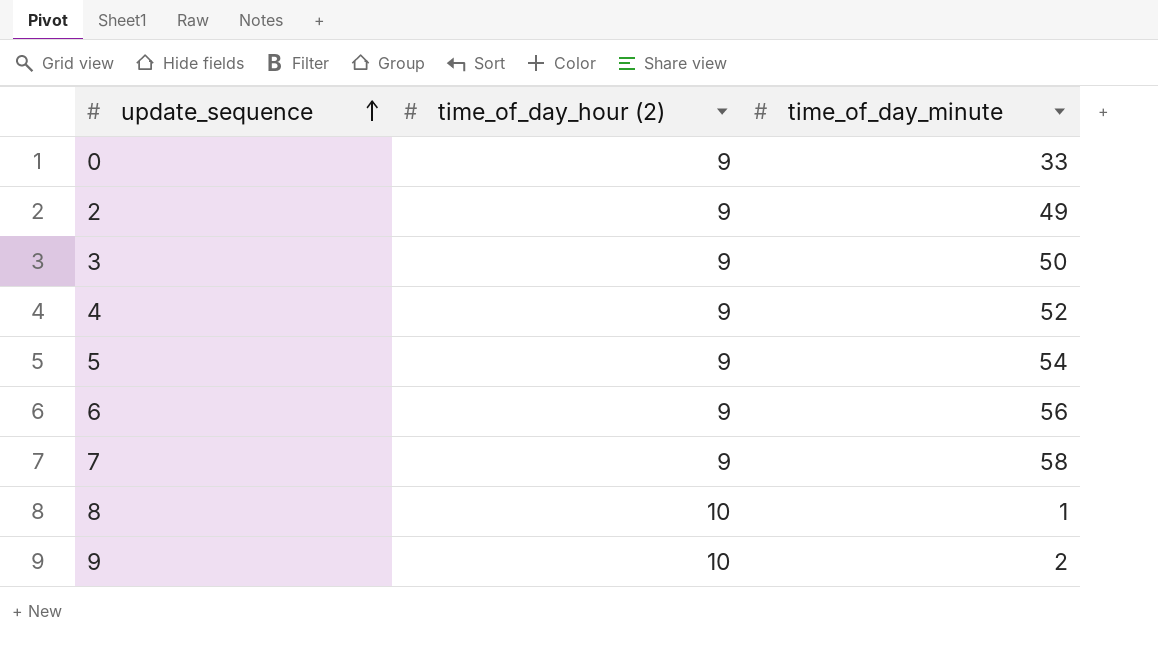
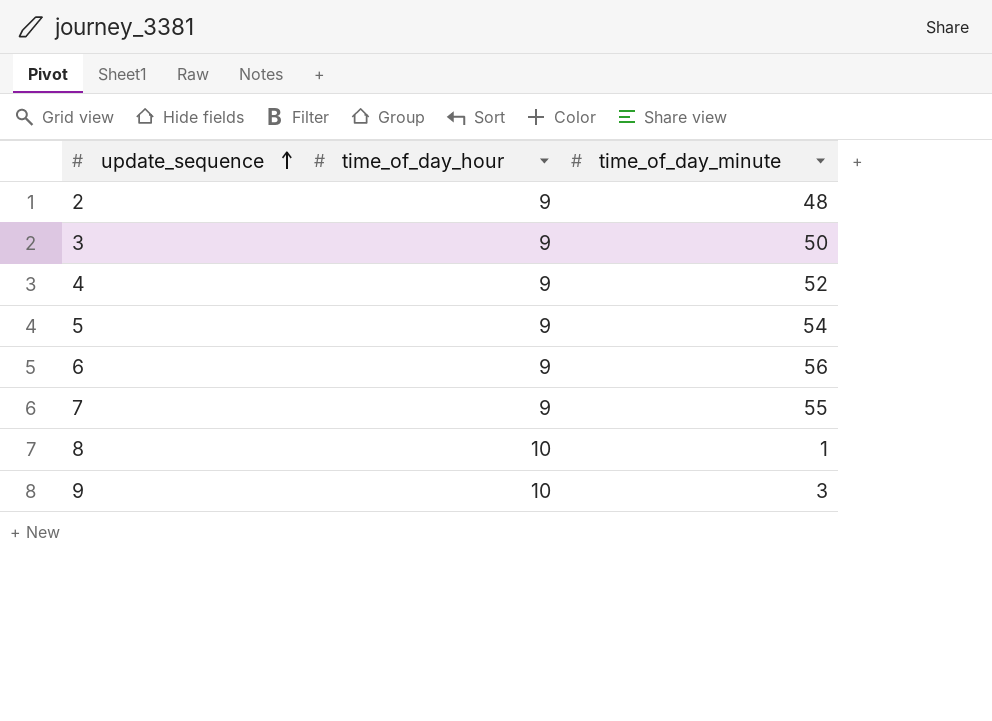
column name: time_of_day_hour (2) -> time_of_day_hour
row 0: 9 | 33 -> none
2 | time_of_day_minute: 49 -> 48
7 | time_of_day_minute: 58 -> 55
9 | time_of_day_minute: 2 -> 3

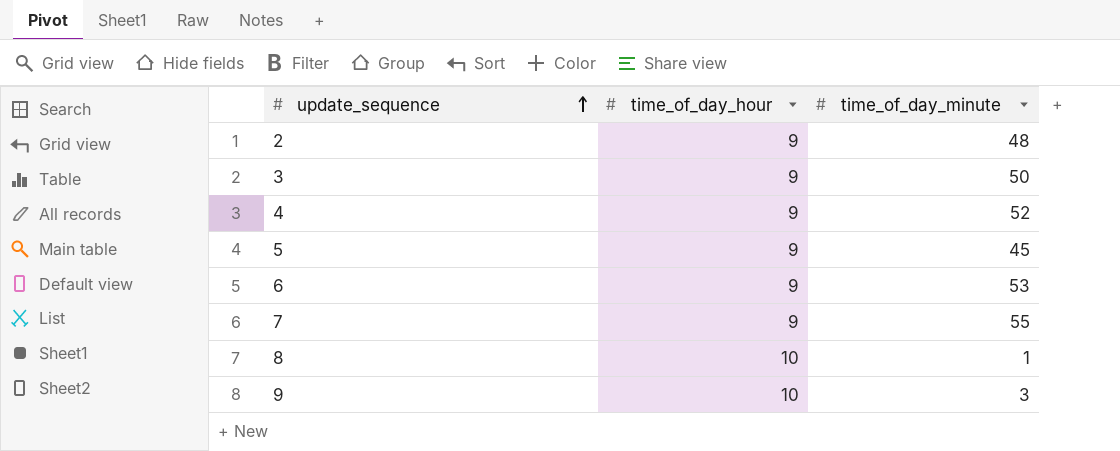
5 | time_of_day_minute: 54 -> 45
6 | time_of_day_minute: 56 -> 53

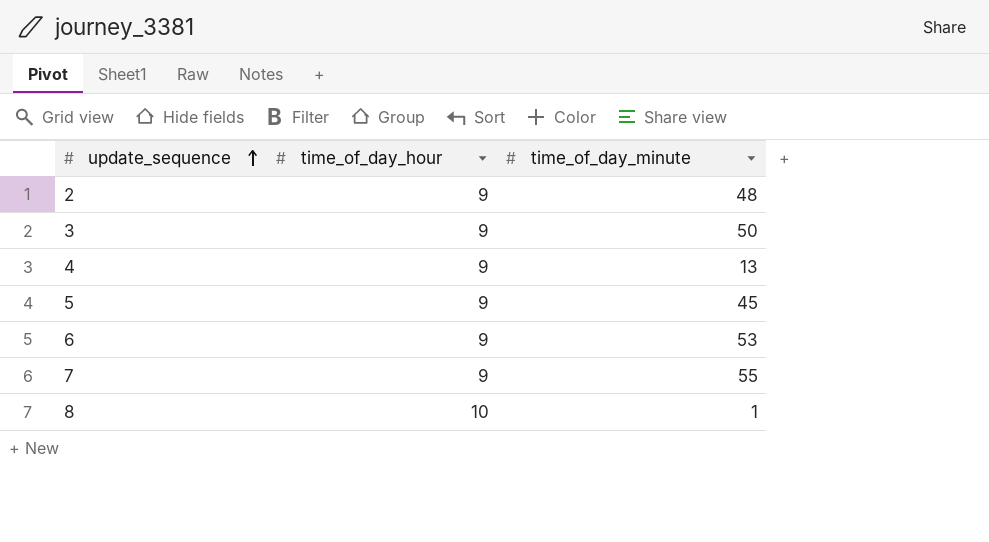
row 9: 10 | 3 -> none
4 | time_of_day_minute: 52 -> 13

